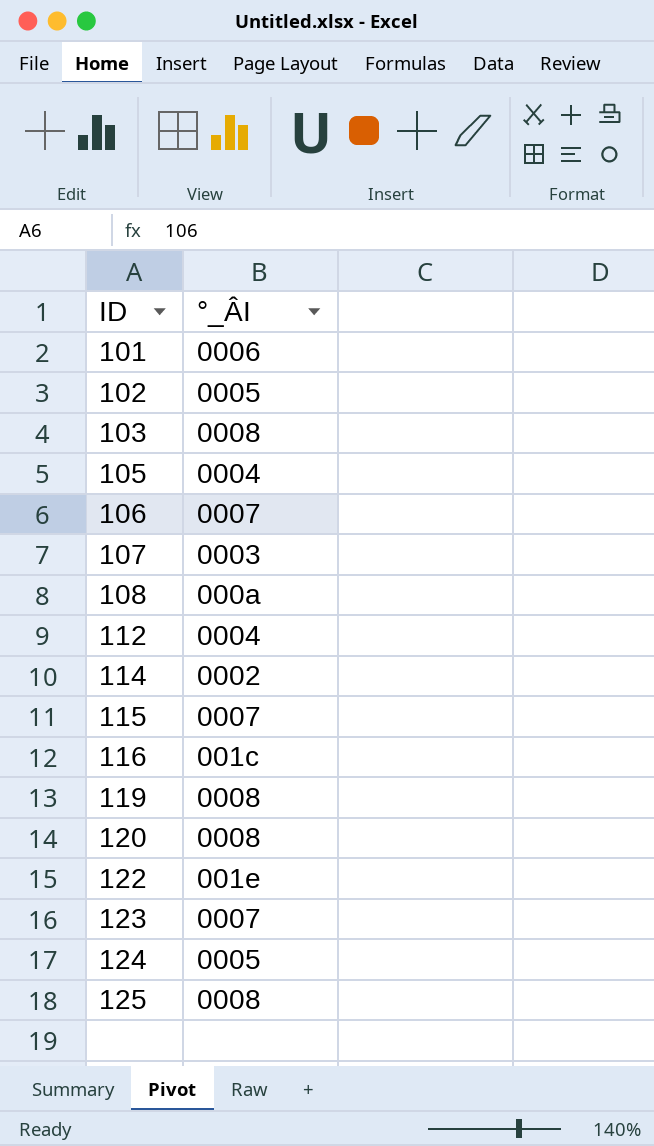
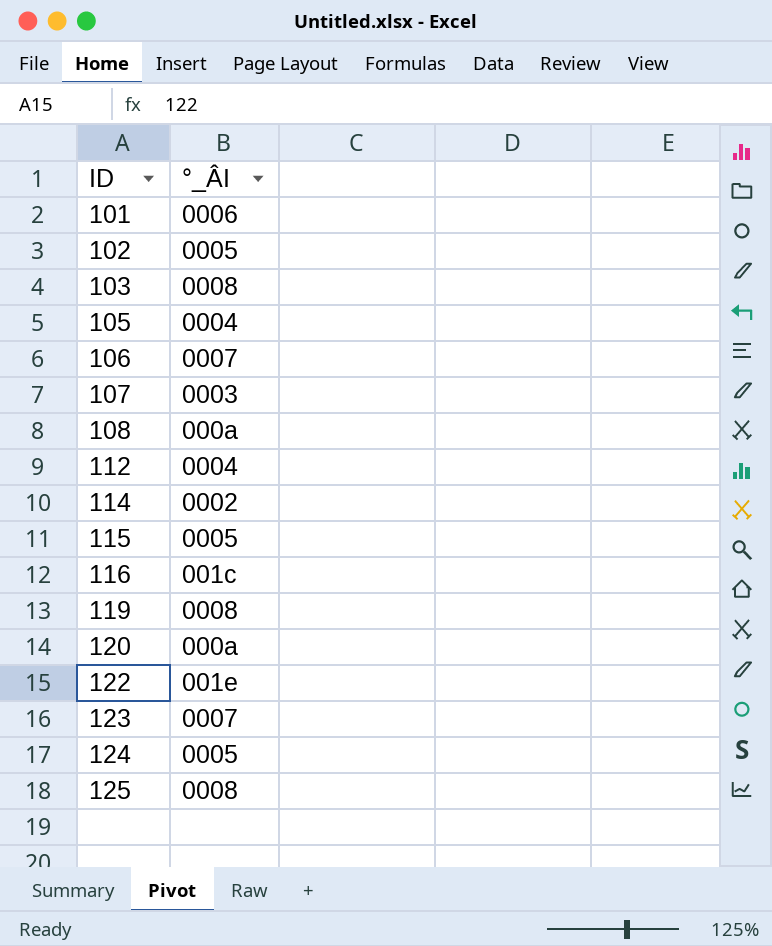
115 | °_ÂI: 0007 -> 0005
120 | °_ÂI: 0008 -> 000a

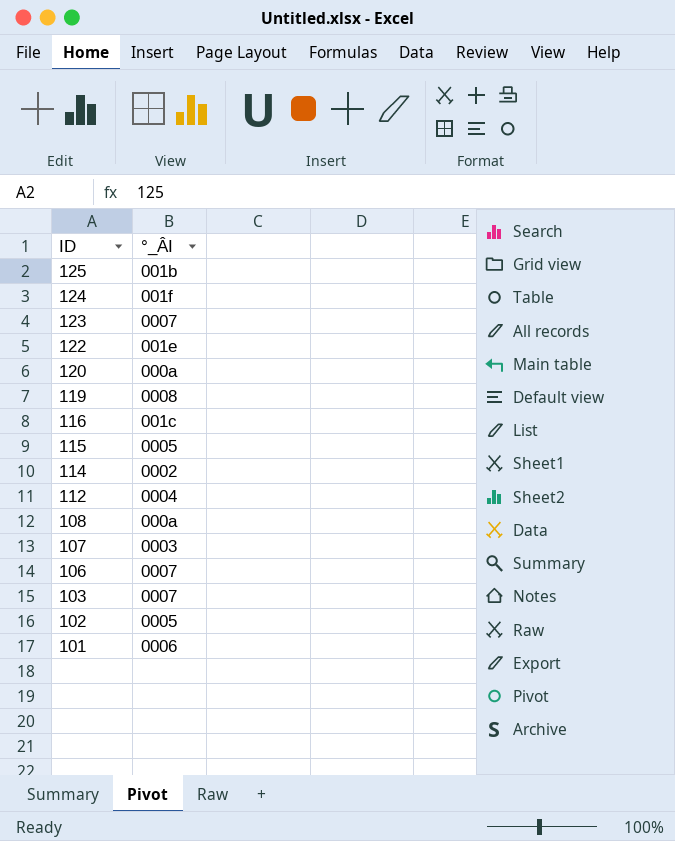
row order: ID ascending -> ID descending
row 105: 0004 -> none
125 | °_ÂI: 0008 -> 001b
124 | °_ÂI: 0005 -> 001f
103 | °_ÂI: 0008 -> 0007

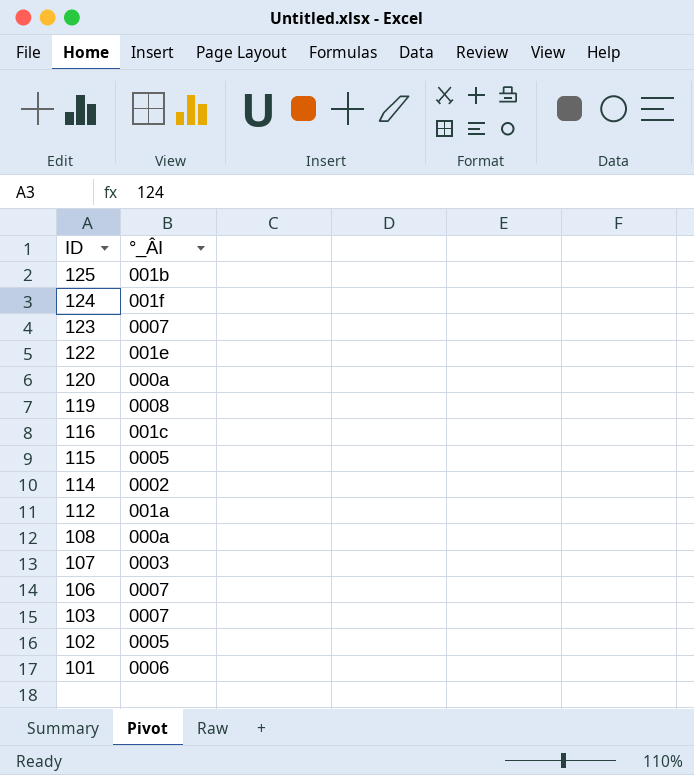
112 | °_ÂI: 0004 -> 001a

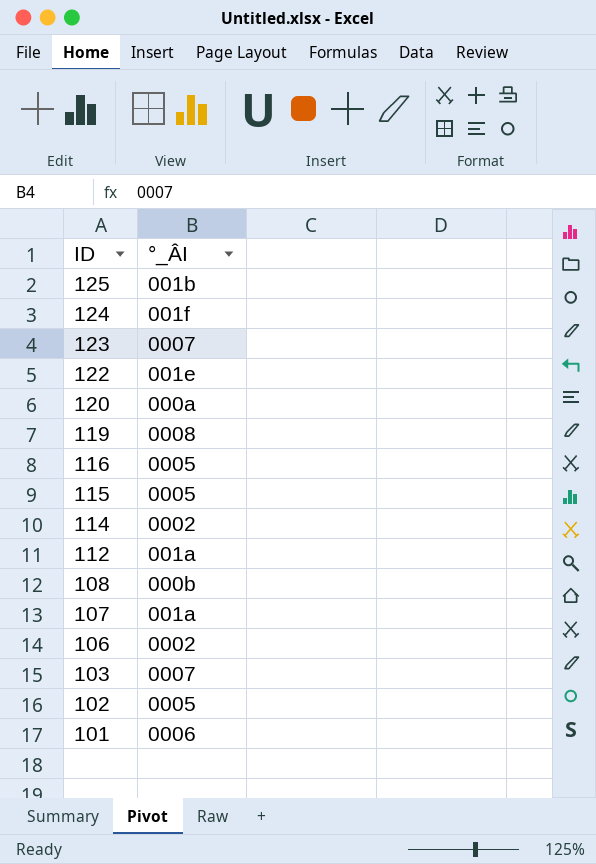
116 | °_ÂI: 001c -> 0005
108 | °_ÂI: 000a -> 000b
107 | °_ÂI: 0003 -> 001a
106 | °_ÂI: 0007 -> 0002

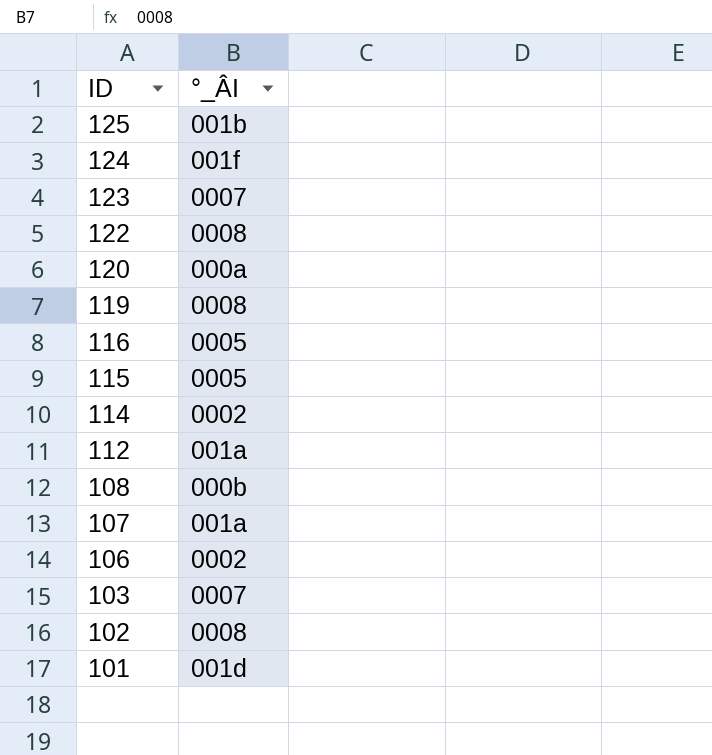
122 | °_ÂI: 001e -> 0008
102 | °_ÂI: 0005 -> 0008
101 | °_ÂI: 0006 -> 001d

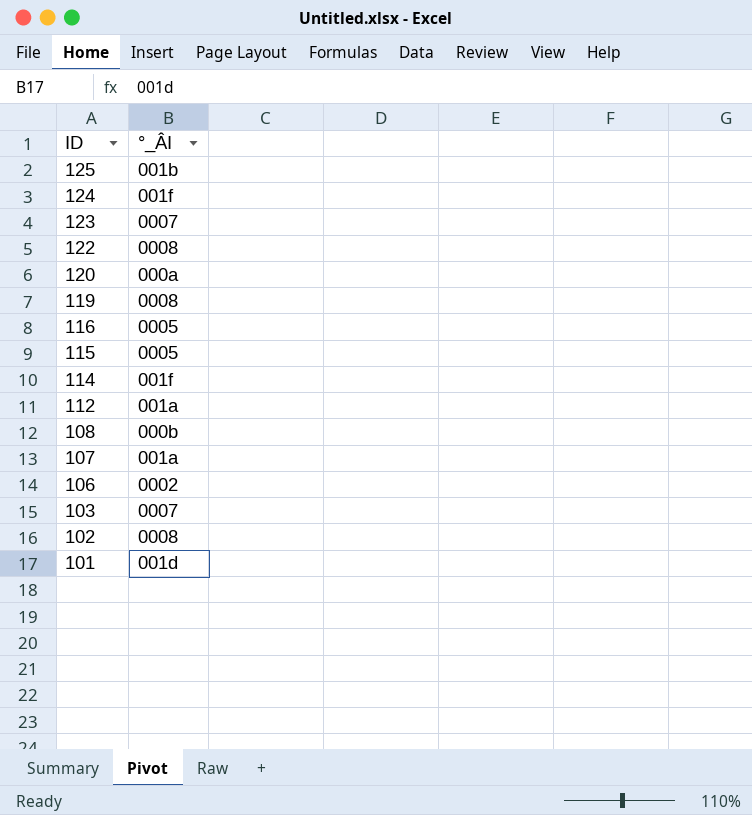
114 | °_ÂI: 0002 -> 001f

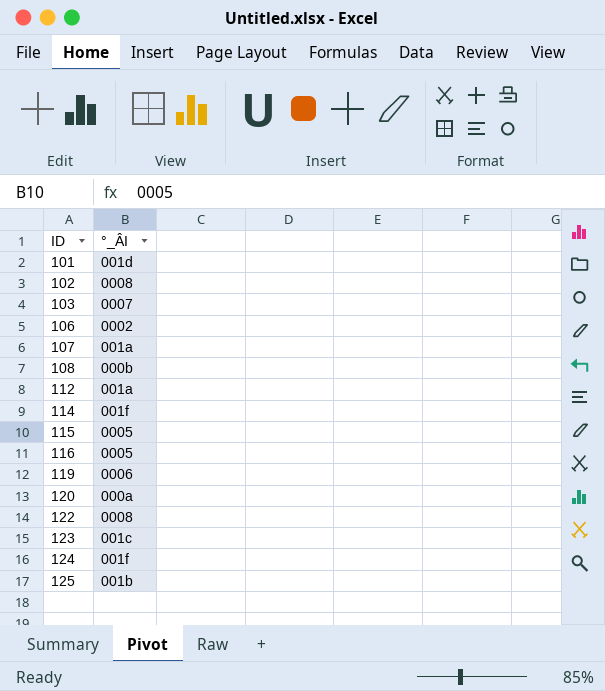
row order: ID descending -> ID ascending
119 | °_ÂI: 0008 -> 0006
123 | °_ÂI: 0007 -> 001c

